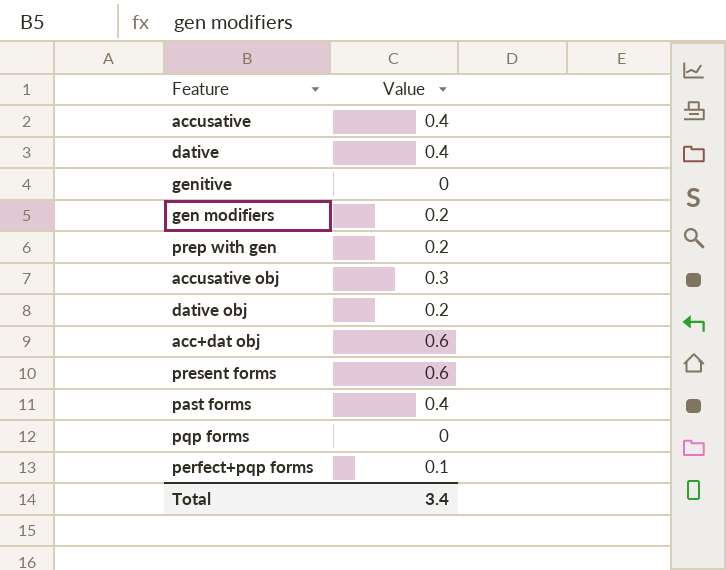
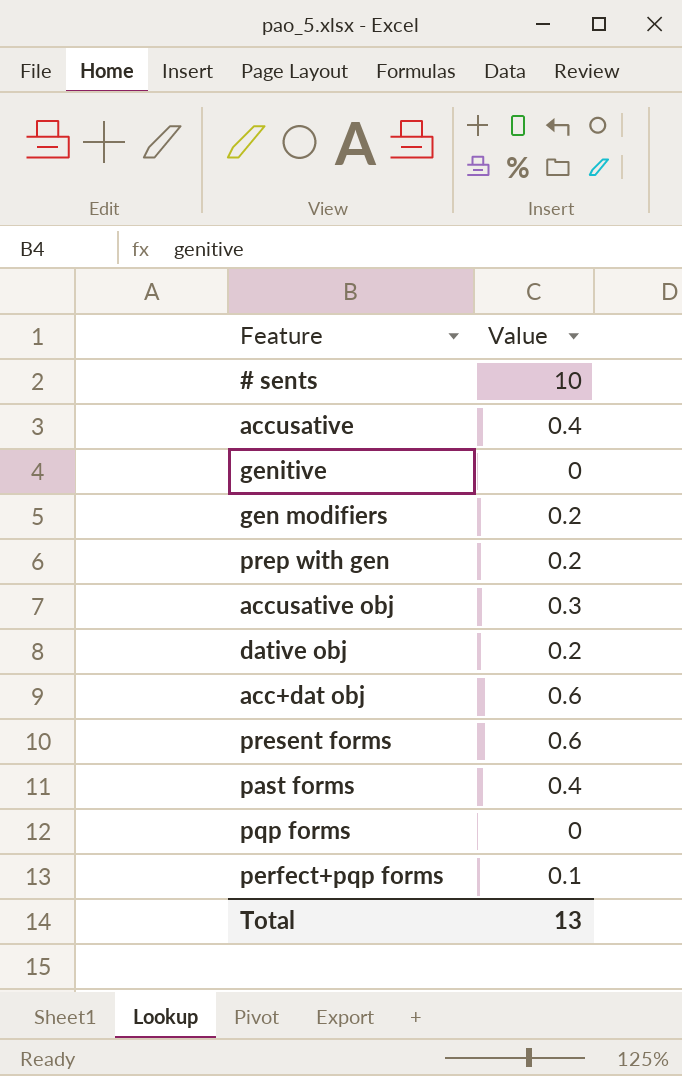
row dative: 0.4 -> none
row # sents: none -> 10
Total | Value: 3.4 -> 13

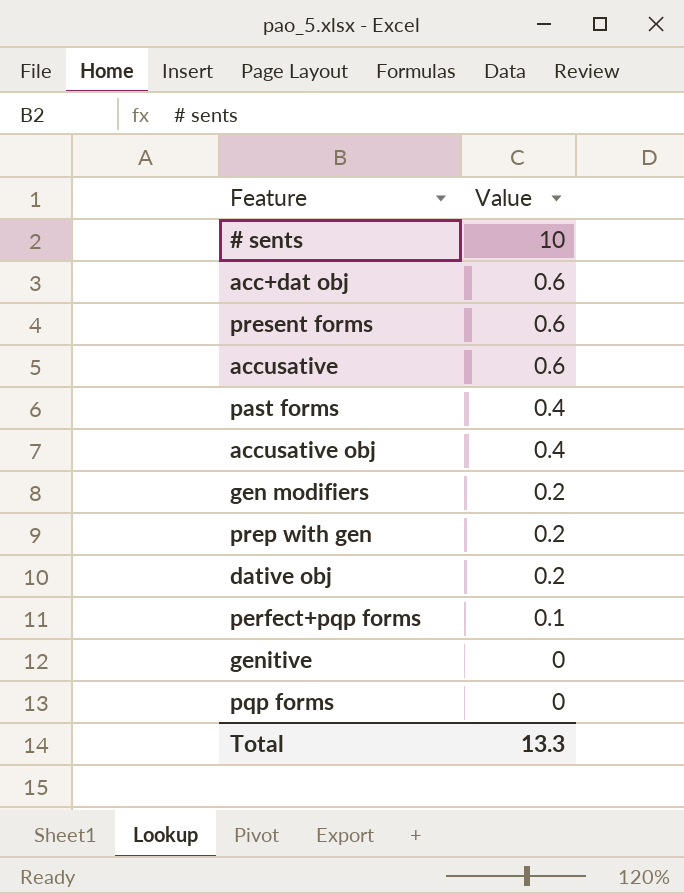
row order: none -> Value descending
accusative | Value: 0.4 -> 0.6
accusative obj | Value: 0.3 -> 0.4
Total | Value: 13 -> 13.3

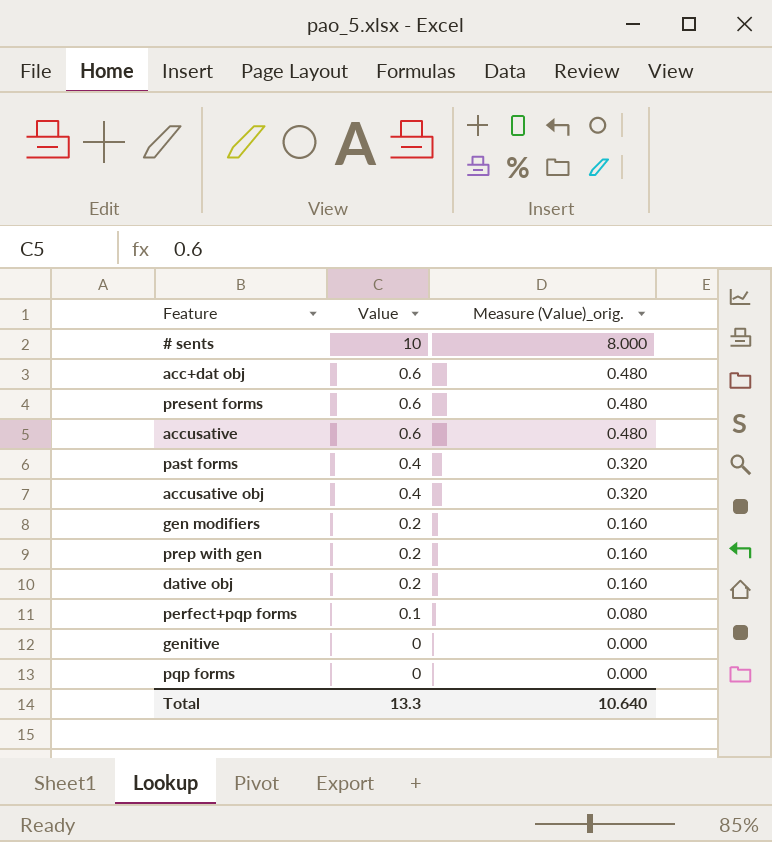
column Measure (Value)_orig. | formula: none -> [Value] * 0.8

